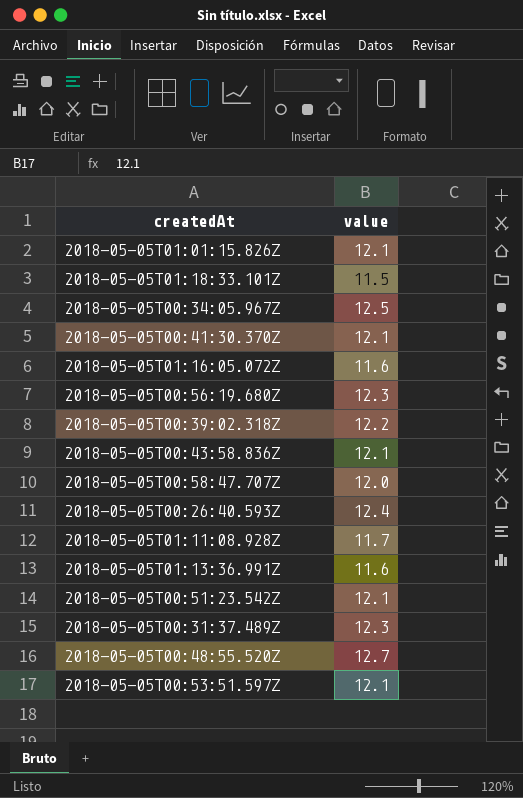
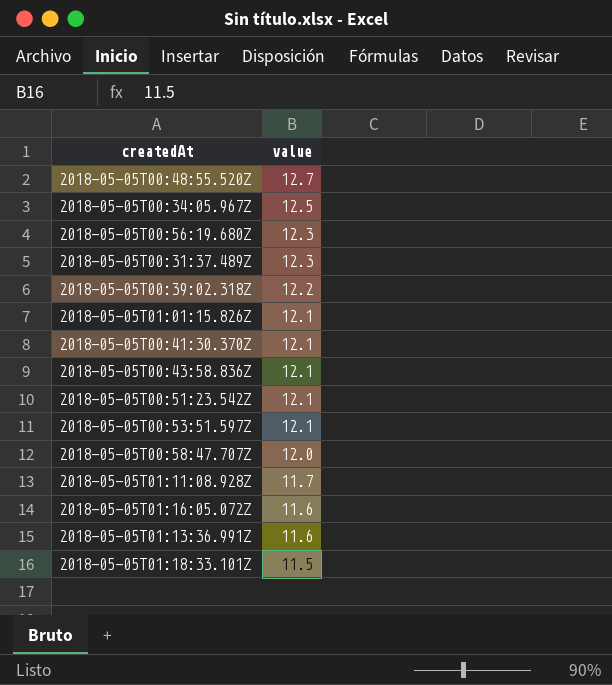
row order: none -> value descending
row 2018-05-05T00:26:40.593Z: 12.4 -> none

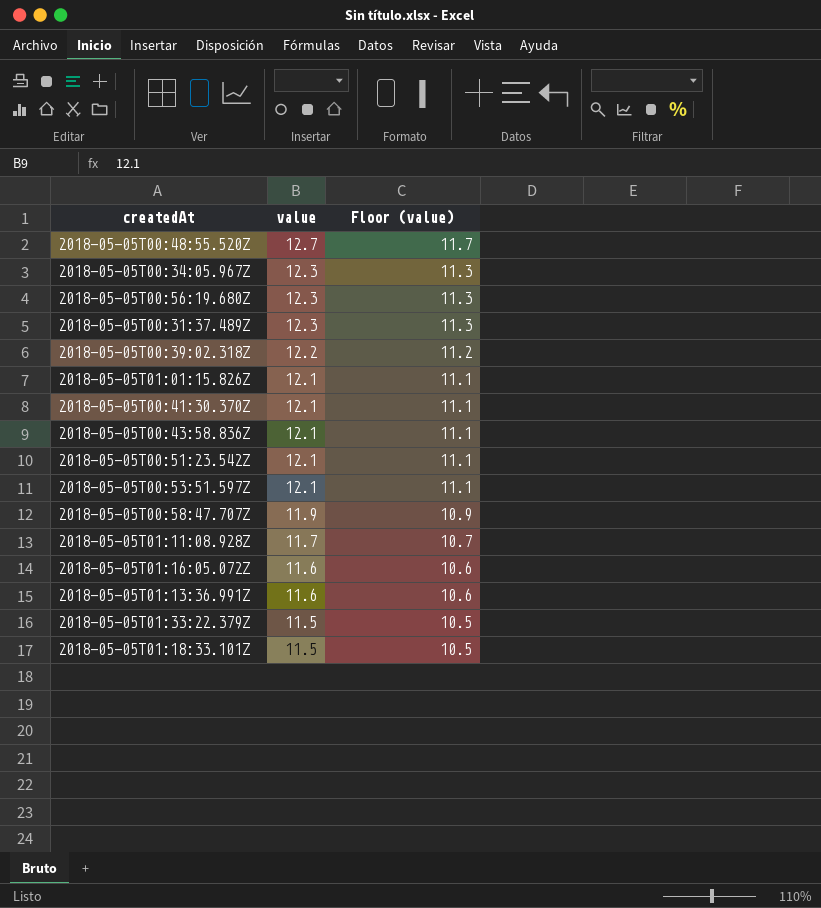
column Floor (value) | formula: none -> [value] - 1
2018-05-05T00:34:05.967Z | value: 12.5 -> 12.3
2018-05-05T00:58:47.707Z | value: 12.0 -> 11.9
row 2018-05-05T01:33:22.379Z: none -> 11.5 | 10.5

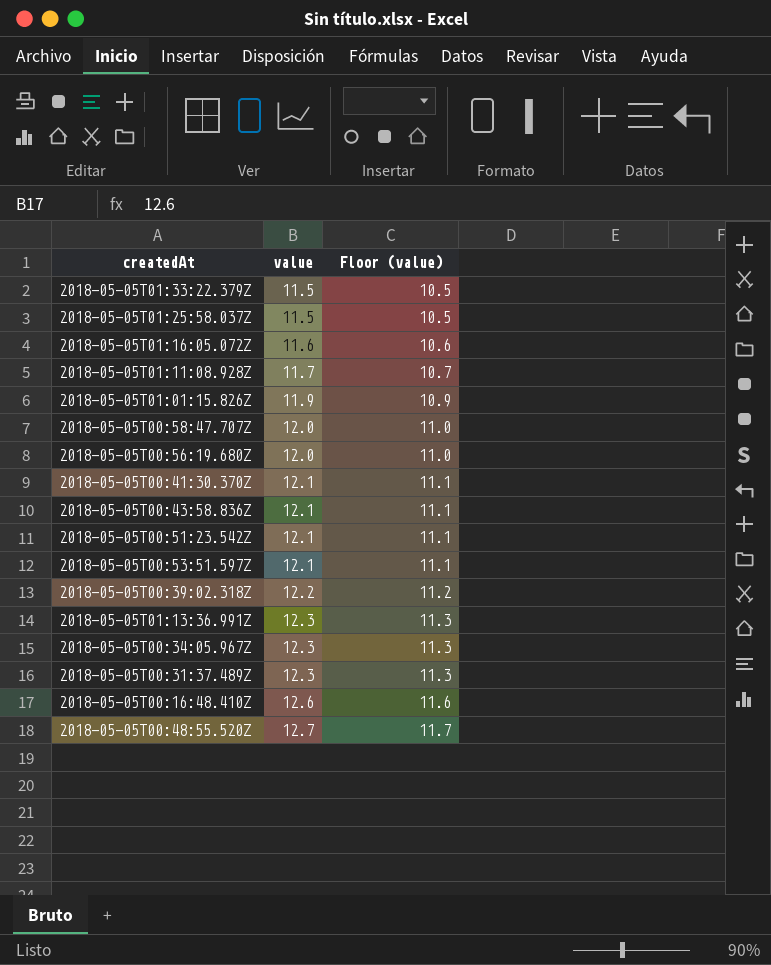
row order: value descending -> value ascending
row 2018-05-05T01:18:33.101Z: 11.5 | 10.5 -> none
row 2018-05-05T01:25:58.037Z: none -> 11.5 | 10.5
2018-05-05T01:01:15.826Z | value: 12.1 -> 11.9
2018-05-05T01:01:15.826Z | Floor (value): 11.1 -> 10.9
2018-05-05T00:58:47.707Z | value: 11.9 -> 12.0
2018-05-05T00:58:47.707Z | Floor (value): 10.9 -> 11.0
2018-05-05T00:56:19.680Z | value: 12.3 -> 12.0
2018-05-05T00:56:19.680Z | Floor (value): 11.3 -> 11.0
2018-05-05T01:13:36.991Z | value: 11.6 -> 12.3
2018-05-05T01:13:36.991Z | Floor (value): 10.6 -> 11.3
row 2018-05-05T00:16:48.410Z: none -> 12.6 | 11.6

